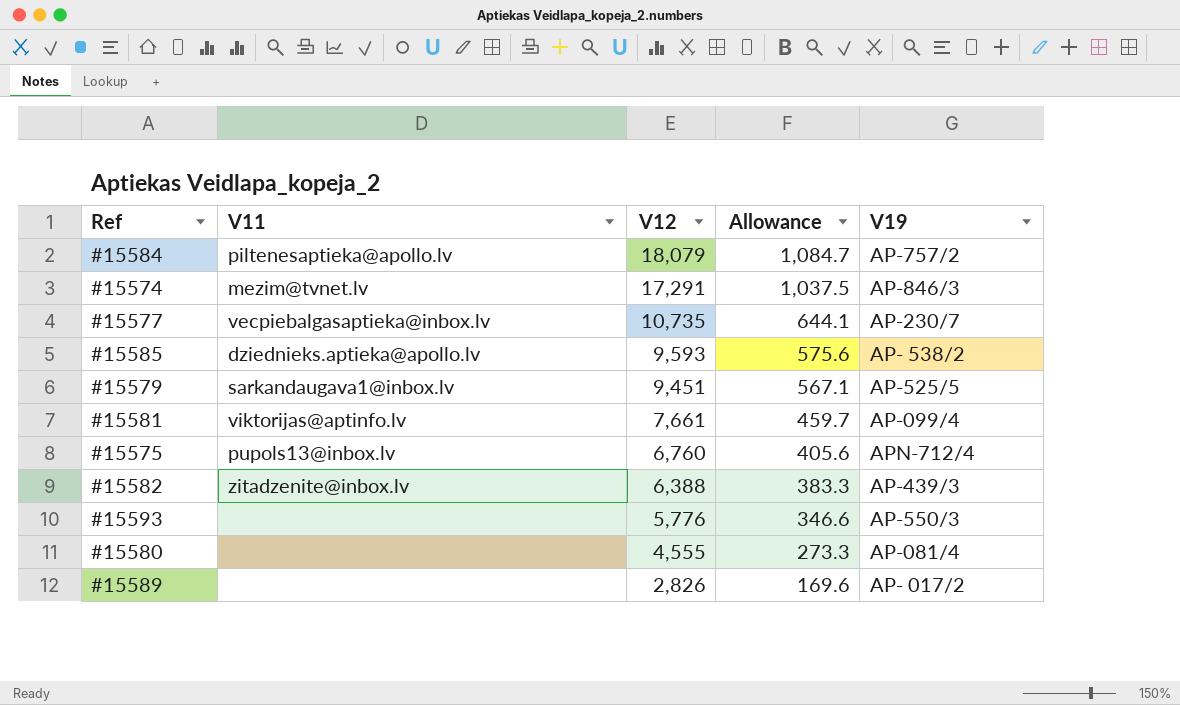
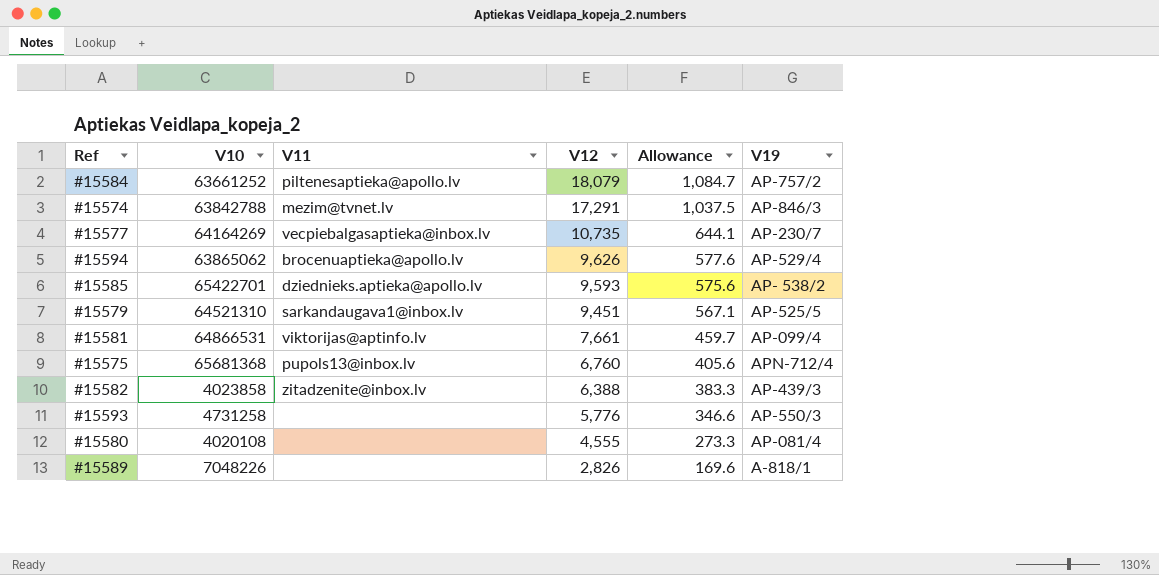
column V10 | position: none -> 2
row #15594: none -> 63865062 | brocenuaptieka@apollo.lv | 9,626 | 577.6 | AP-529/4
#15589 | V19: AP- 017/2 -> A-818/1

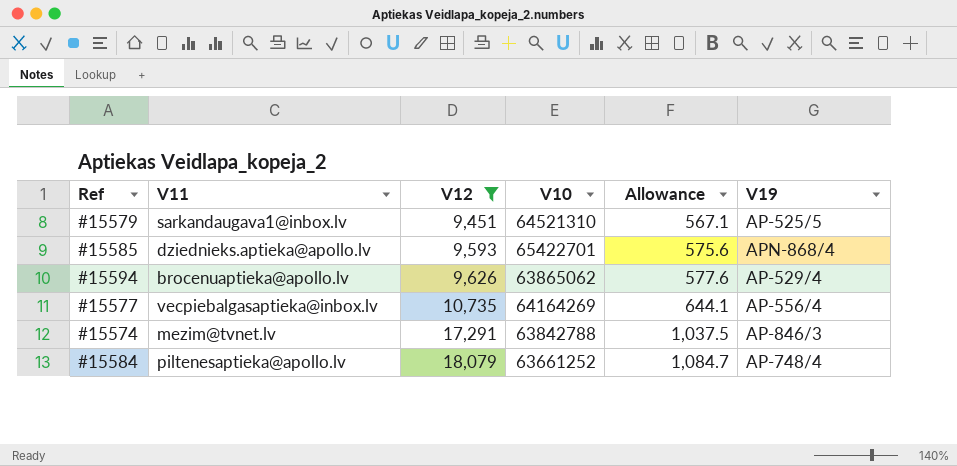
filter: none -> V12 >= 9,451
row order: V12 descending -> V12 ascending
column V10 | position: 2 -> 4
#15585 | V19: AP- 538/2 -> APN-868/4
#15577 | V19: AP-230/7 -> AP-556/4
#15584 | V19: AP-757/2 -> AP-748/4

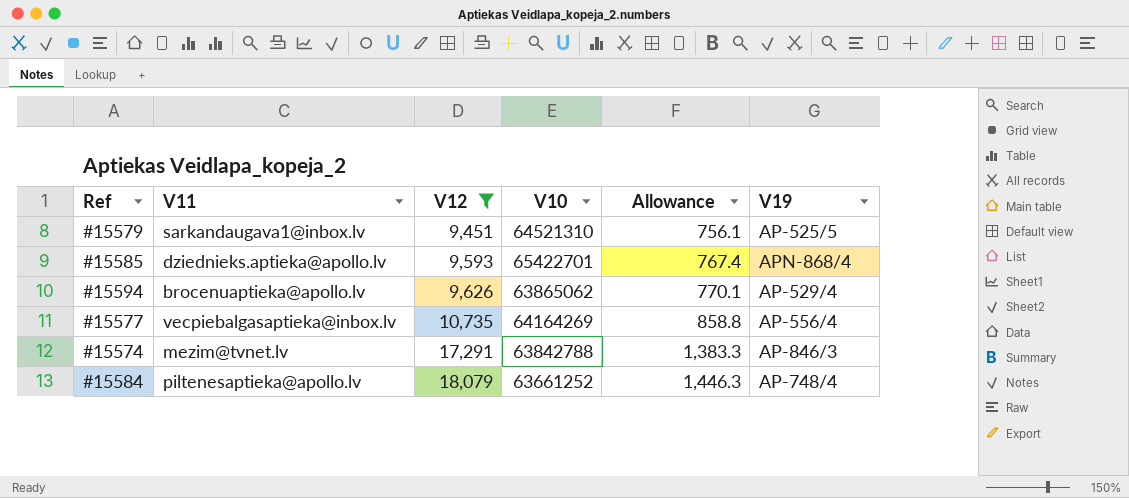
column Allowance | formula: [V12] * 0.06 -> [V12] * 0.08

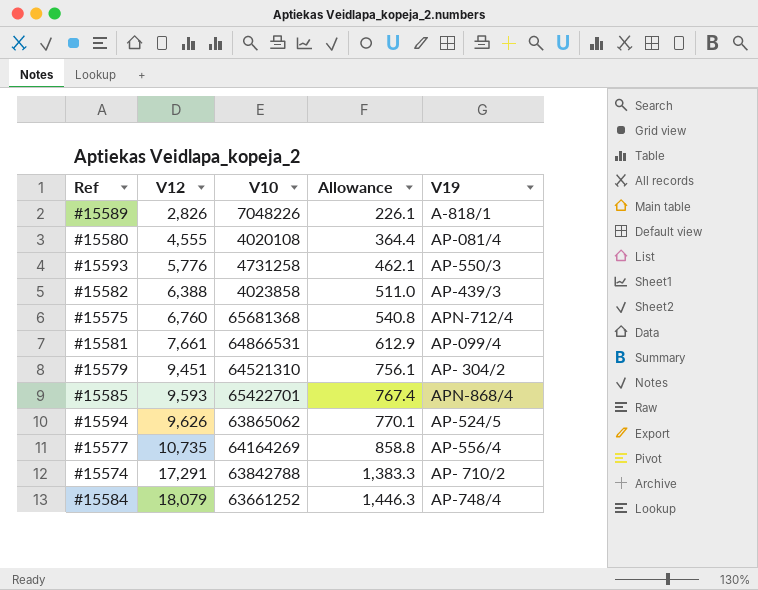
filter: V12 >= 9,451 -> none
column V11 | position: 2 -> none
#15579 | V19: AP-525/5 -> AP- 304/2
#15594 | V19: AP-529/4 -> AP-524/5
#15574 | V19: AP-846/3 -> AP- 710/2

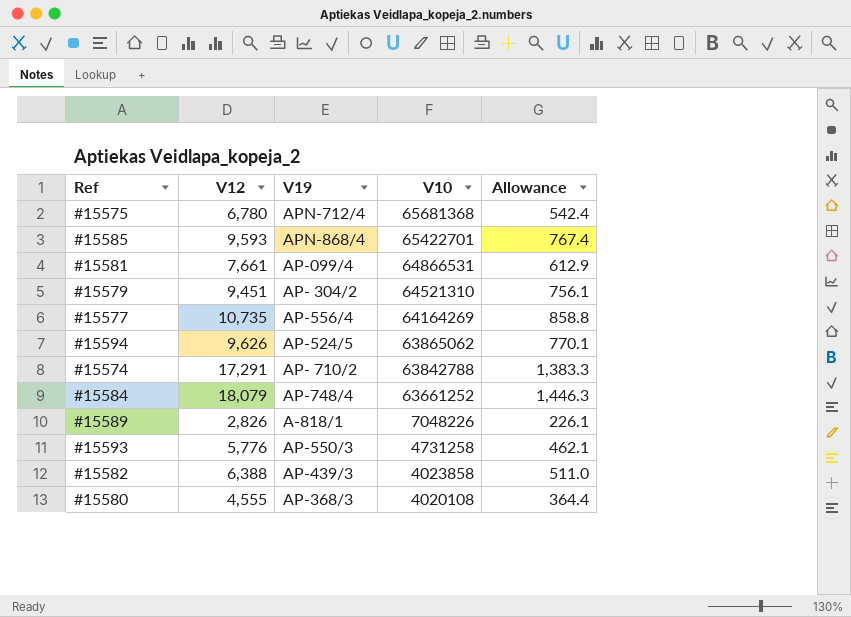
row order: V12 ascending -> V10 descending
column V19 | position: 5 -> 3
#15575 | V12: 6,760 -> 6,780
#15575 | Allowance: 540.8 -> 542.4
#15580 | V19: AP-081/4 -> AP-368/3

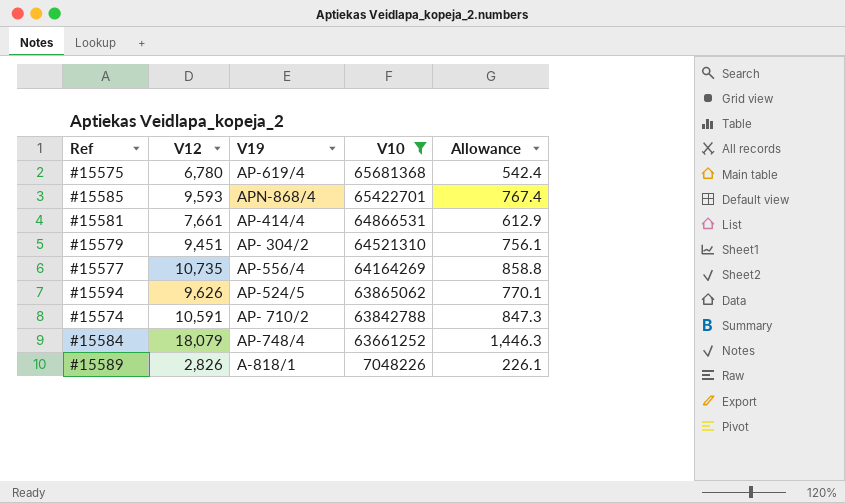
filter: none -> V10 >= 7048226
#15575 | V19: APN-712/4 -> AP-619/4
#15581 | V19: AP-099/4 -> AP-414/4
#15574 | V12: 17,291 -> 10,591
#15574 | Allowance: 1,383.3 -> 847.3

